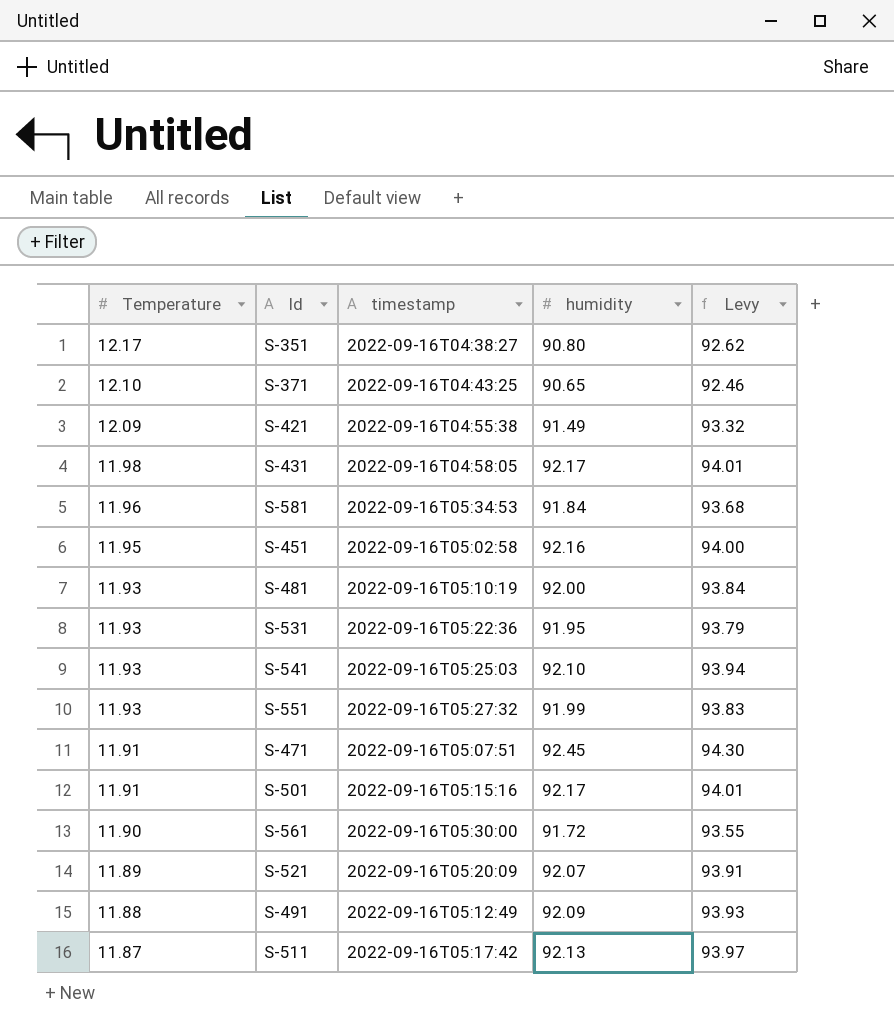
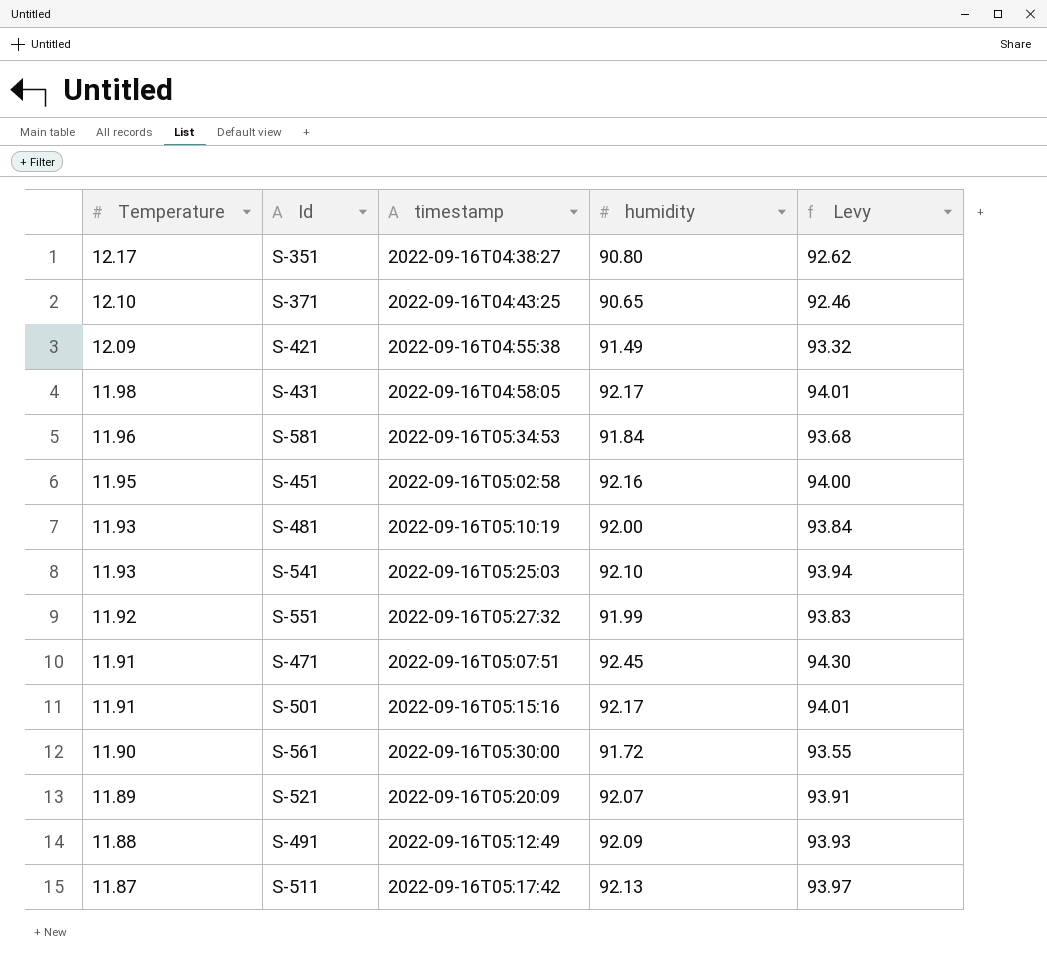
row S-531: 11.93 | 2022-09-16T05:22:36 | 91.95 | 93.79 -> none
S-551 | Temperature: 11.93 -> 11.92

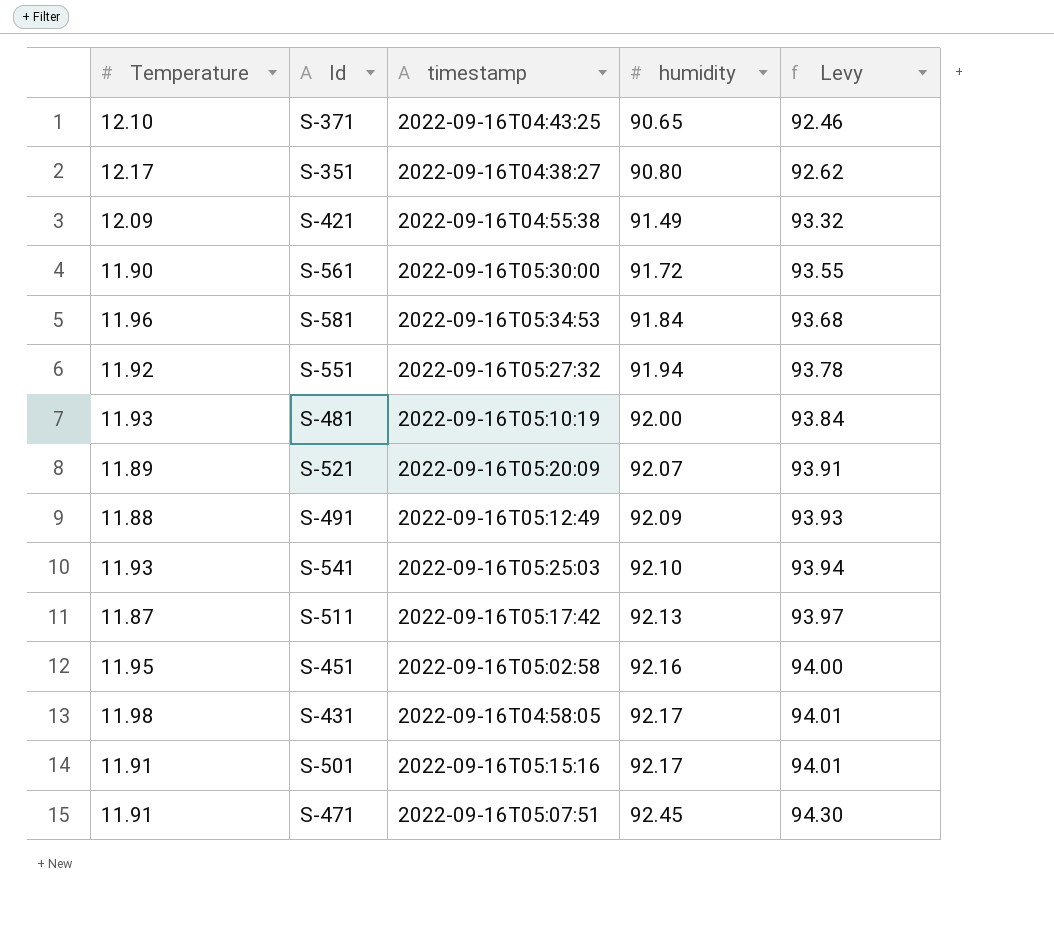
row order: Temperature descending -> humidity ascending
S-551 | humidity: 91.99 -> 91.94
S-551 | Levy: 93.83 -> 93.78

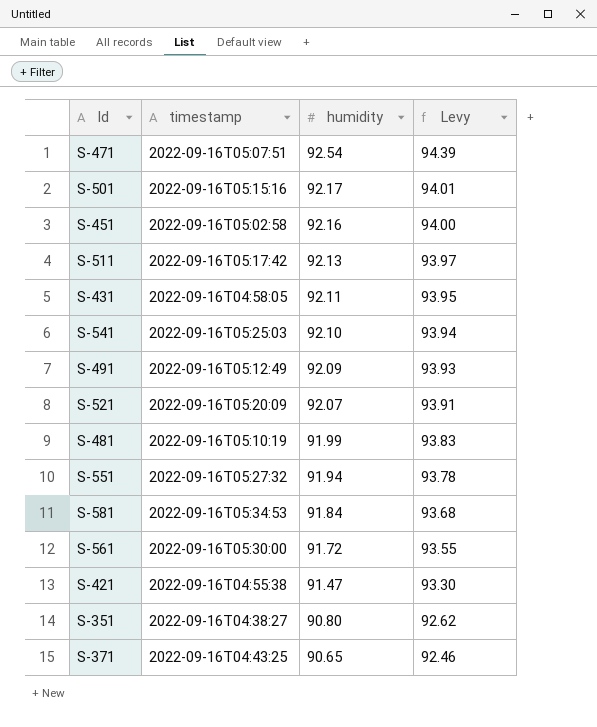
row order: humidity ascending -> humidity descending
column Temperature | position: 1 -> none
S-471 | humidity: 92.45 -> 92.54
S-471 | Levy: 94.30 -> 94.39
S-431 | humidity: 92.17 -> 92.11
S-431 | Levy: 94.01 -> 93.95
S-481 | humidity: 92.00 -> 91.99
S-481 | Levy: 93.84 -> 93.83
S-421 | humidity: 91.49 -> 91.47
S-421 | Levy: 93.32 -> 93.30

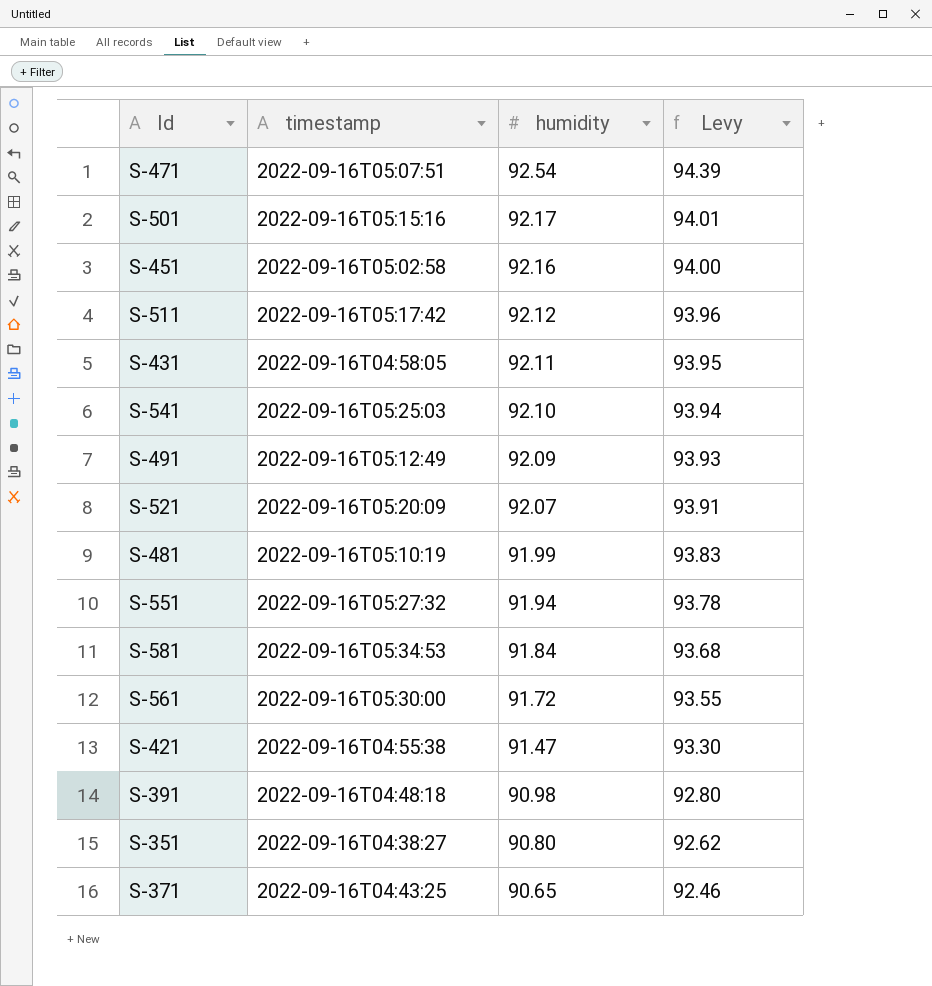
S-511 | humidity: 92.13 -> 92.12
S-511 | Levy: 93.97 -> 93.96
row S-391: none -> 2022-09-16T04:48:18 | 90.98 | 92.80

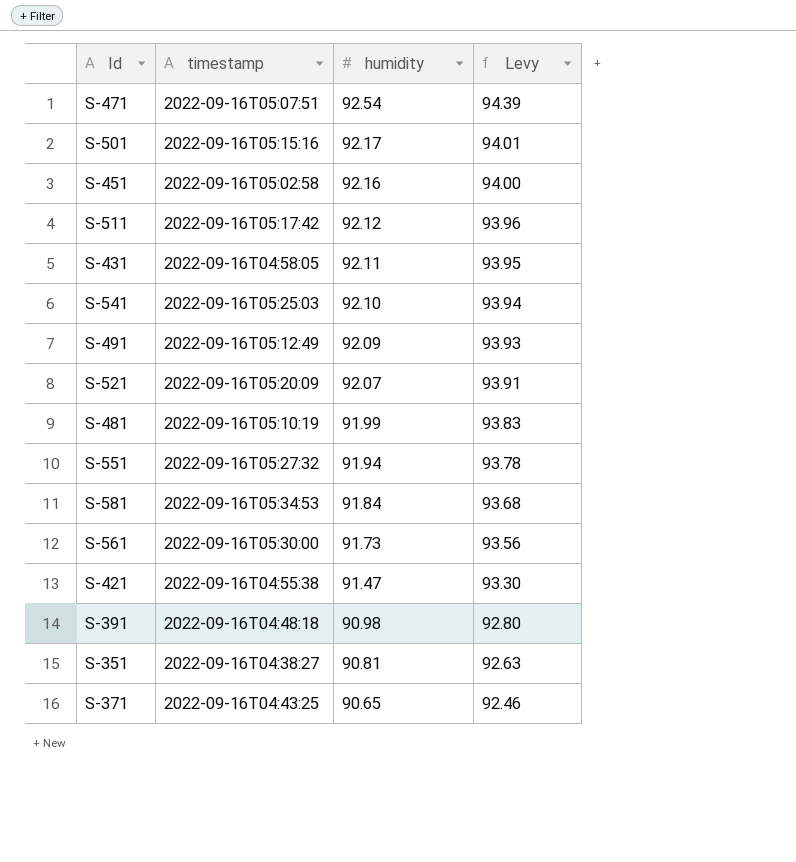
S-561 | humidity: 91.72 -> 91.73
S-561 | Levy: 93.55 -> 93.56
S-351 | humidity: 90.80 -> 90.81
S-351 | Levy: 92.62 -> 92.63

